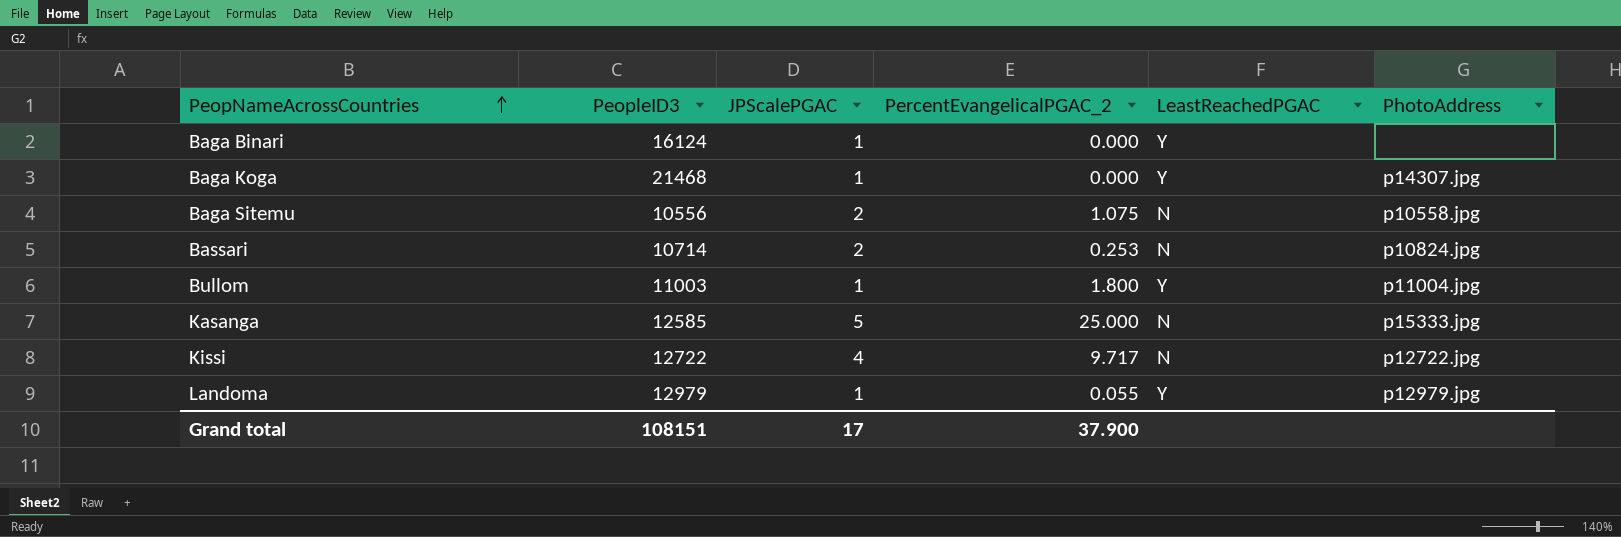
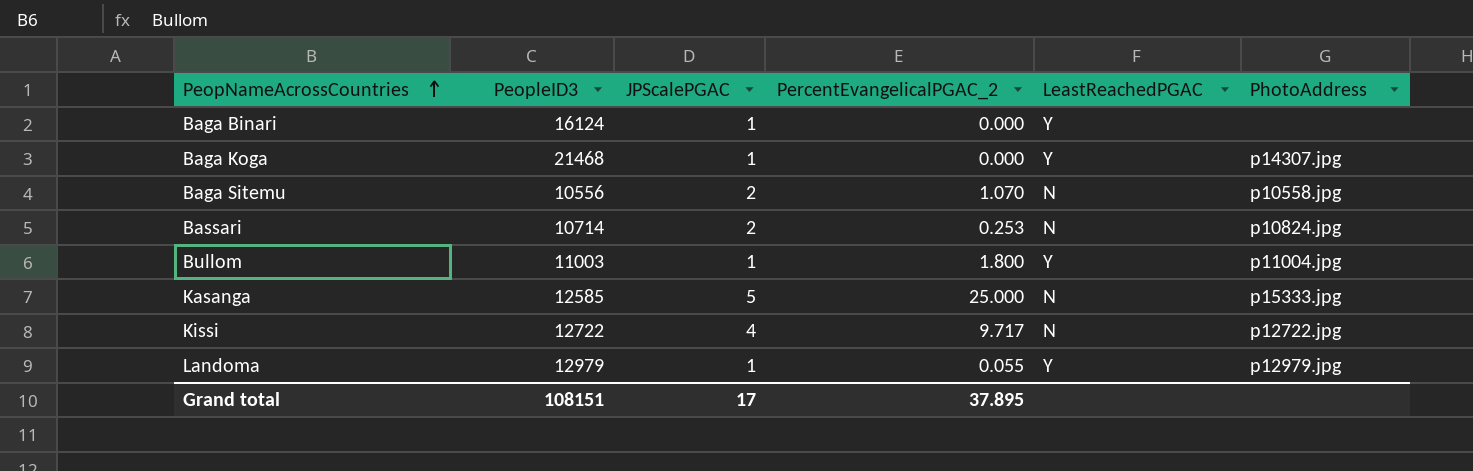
Baga Sitemu | PercentEvangelicalPGAC_2: 1.075 -> 1.070
Grand total | PercentEvangelicalPGAC_2: 37.900 -> 37.895

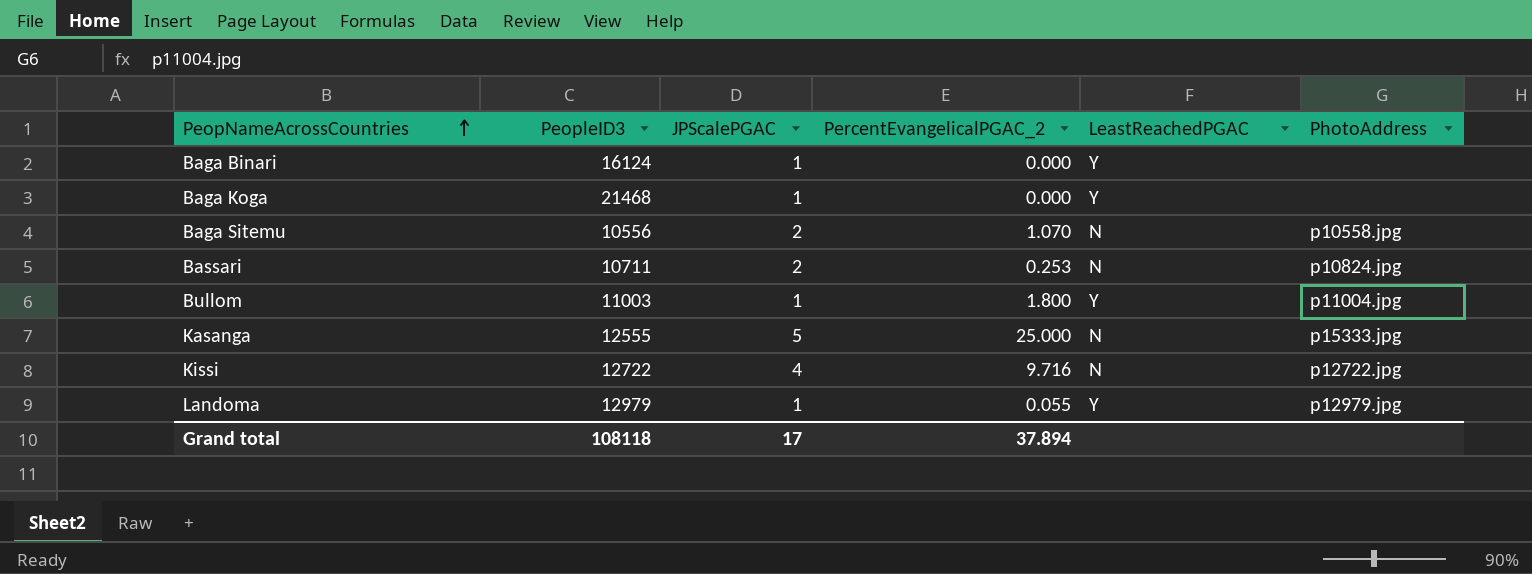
Baga Koga | PhotoAddress: p14307.jpg -> none
Bassari | PeopleID3: 10714 -> 10711
Kasanga | PeopleID3: 12585 -> 12555
Kissi | PercentEvangelicalPGAC_2: 9.717 -> 9.716
Grand total | PeopleID3: 108151 -> 108118
Grand total | PercentEvangelicalPGAC_2: 37.895 -> 37.894

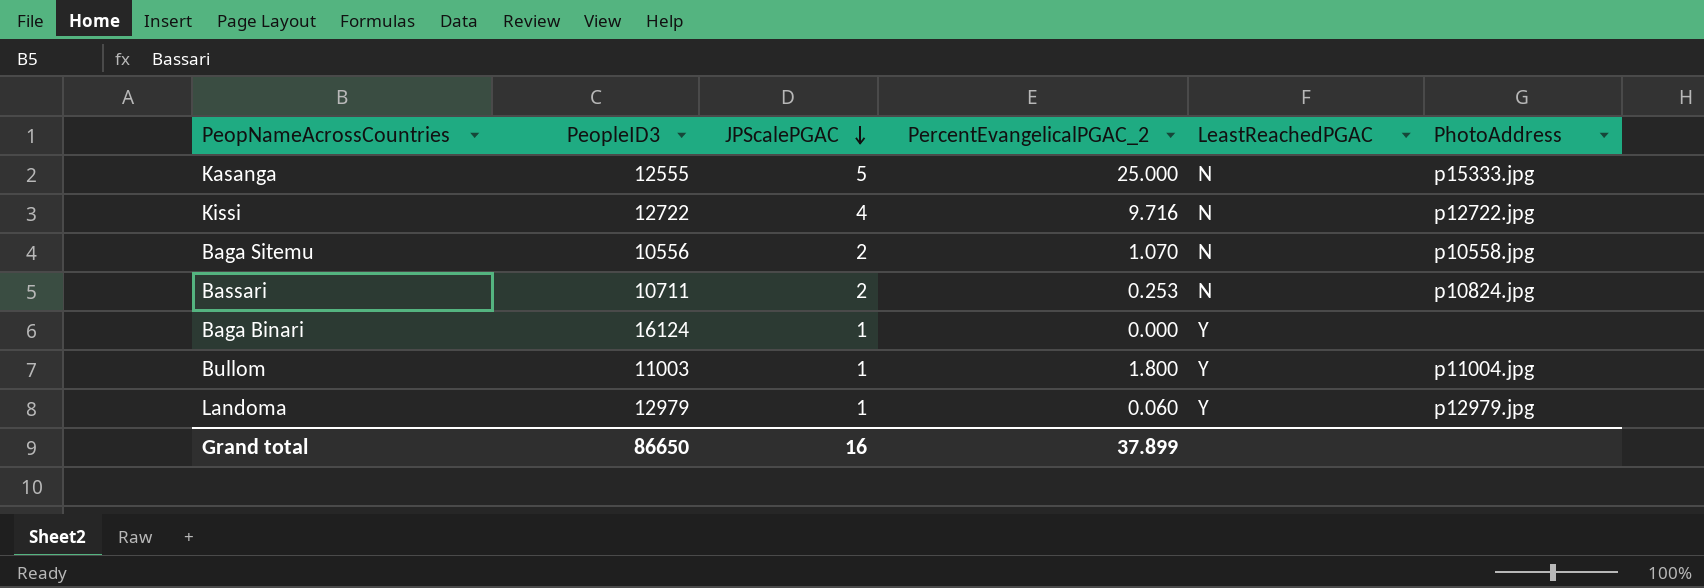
row order: PeopNameAcrossCountries ascending -> JPScalePGAC descending
row Baga Koga: 21468 | 1 | 0.000 | Y | none -> none
Landoma | PercentEvangelicalPGAC_2: 0.055 -> 0.060
Grand total | PeopleID3: 108118 -> 86650
Grand total | JPScalePGAC: 17 -> 16
Grand total | PercentEvangelicalPGAC_2: 37.894 -> 37.899

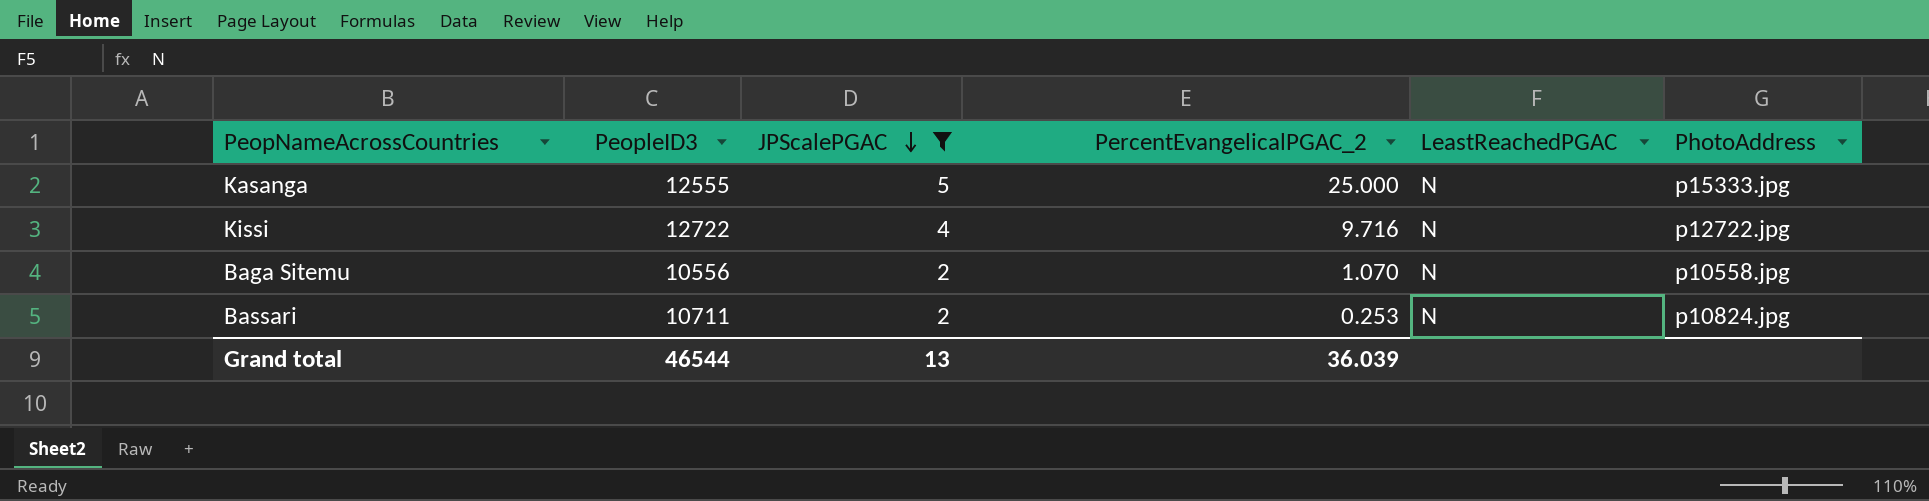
filter: none -> JPScalePGAC != 1
Grand total | PeopleID3: 86650 -> 46544
Grand total | JPScalePGAC: 16 -> 13
Grand total | PercentEvangelicalPGAC_2: 37.899 -> 36.039

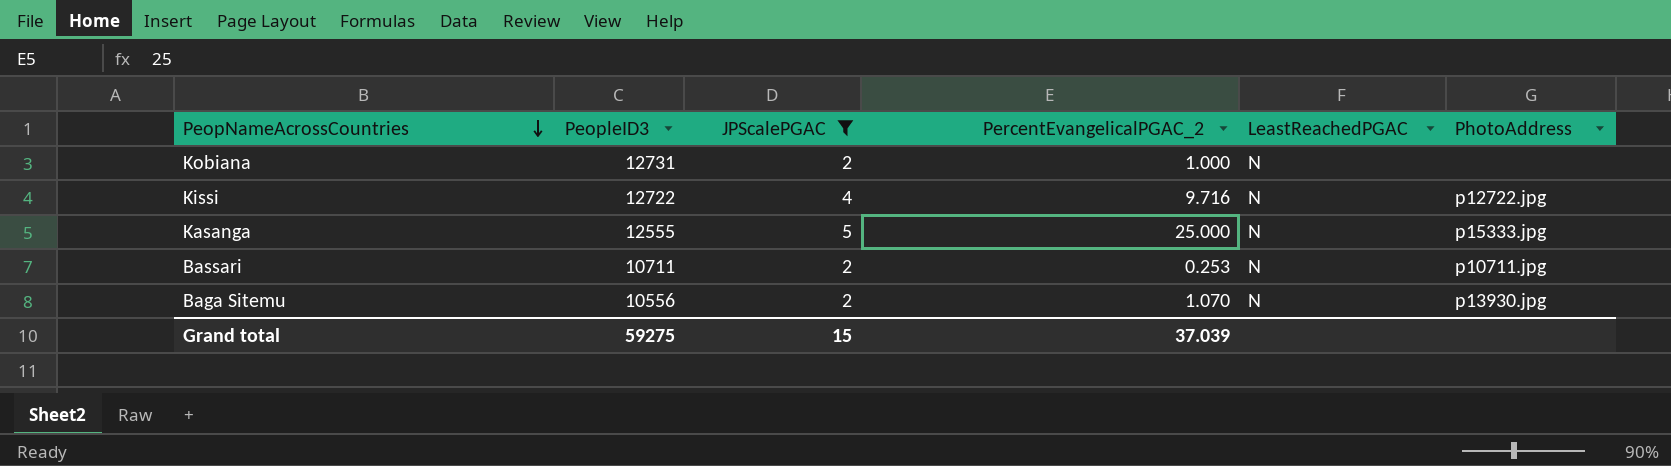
row order: JPScalePGAC descending -> PeopNameAcrossCountries descending
row Kobiana: none -> 12731 | 2 | 1.000 | N | none
Bassari | PhotoAddress: p10824.jpg -> p10711.jpg
Baga Sitemu | PhotoAddress: p10558.jpg -> p13930.jpg
Grand total | PeopleID3: 46544 -> 59275
Grand total | JPScalePGAC: 13 -> 15
Grand total | PercentEvangelicalPGAC_2: 36.039 -> 37.039

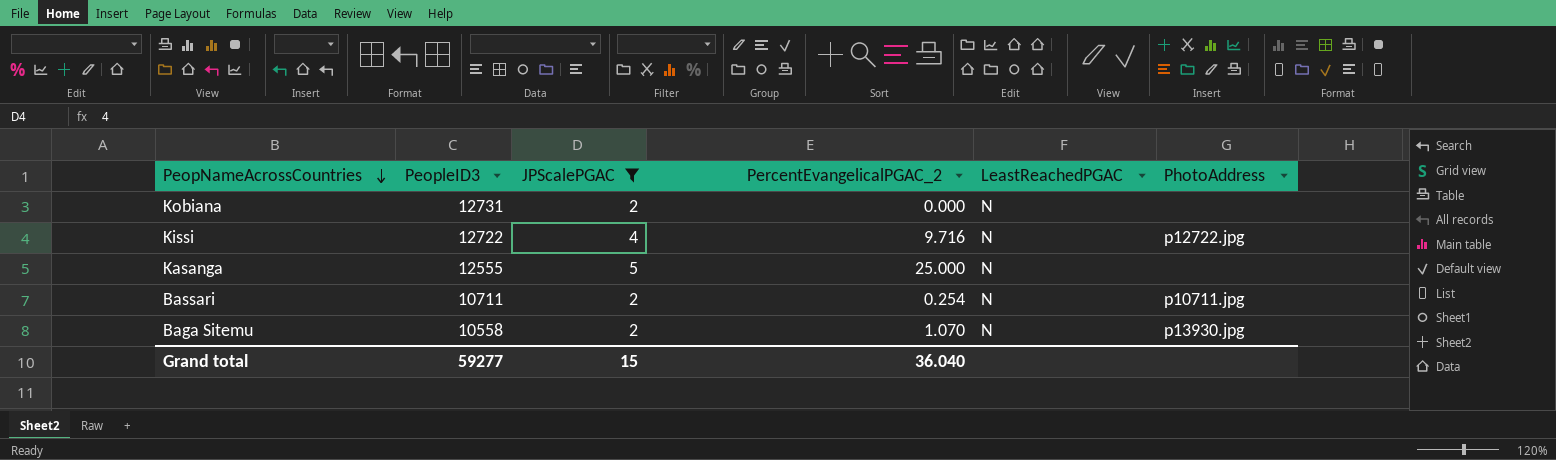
Kobiana | PercentEvangelicalPGAC_2: 1.000 -> 0.000
Kasanga | PhotoAddress: p15333.jpg -> none
Bassari | PercentEvangelicalPGAC_2: 0.253 -> 0.254
Baga Sitemu | PeopleID3: 10556 -> 10558
Grand total | PeopleID3: 59275 -> 59277
Grand total | PercentEvangelicalPGAC_2: 37.039 -> 36.040

